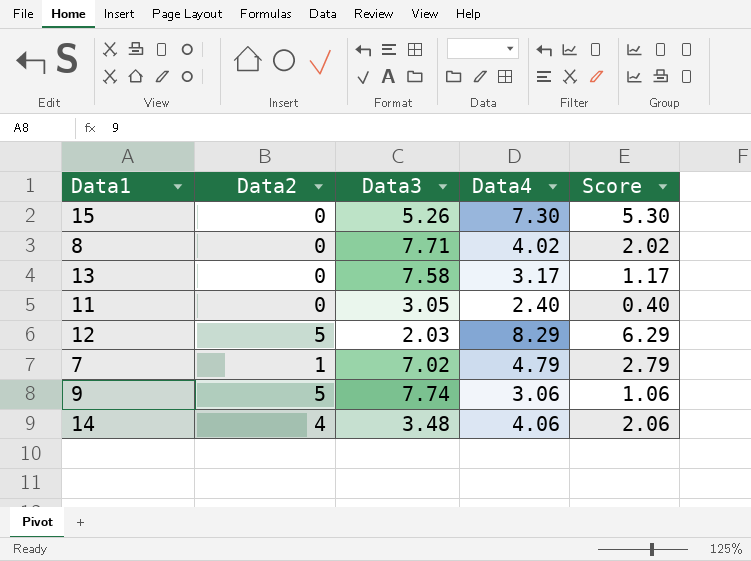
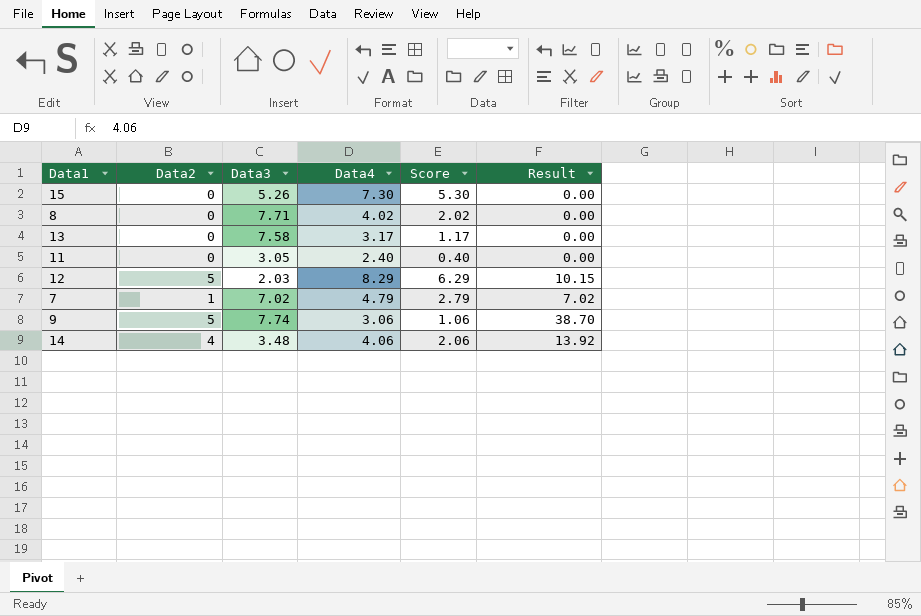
column Result | formula: none -> [Data2] * [Data3]

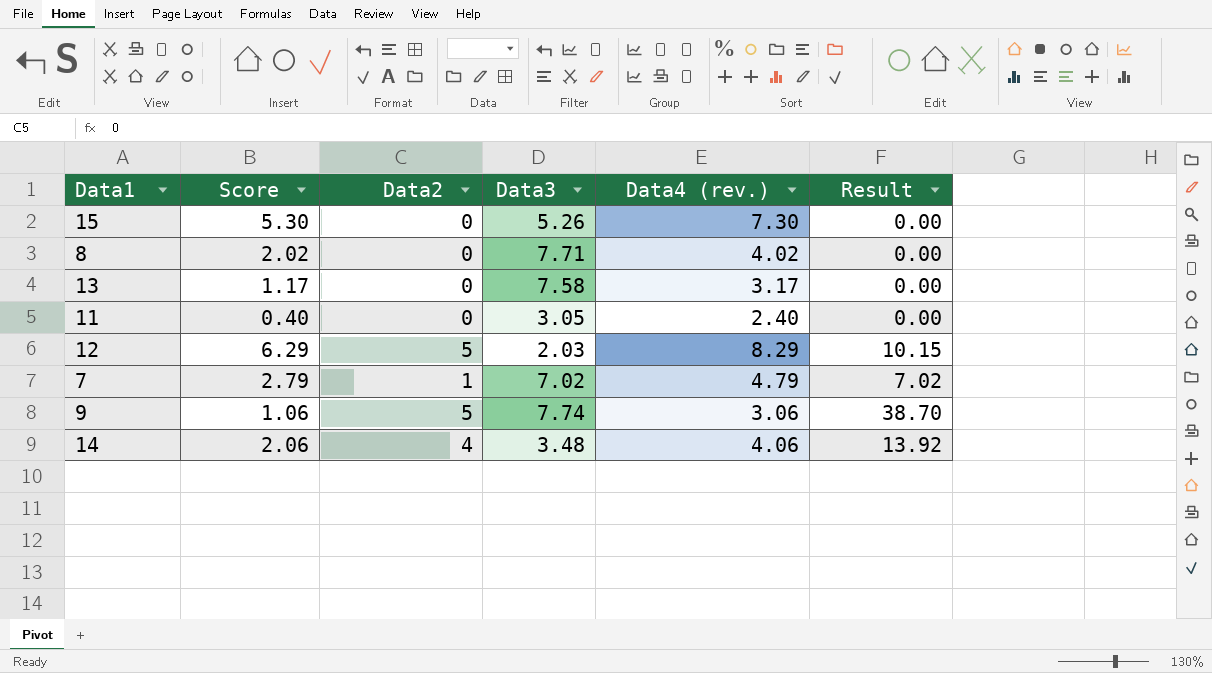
column Score | position: 5 -> 2
column name: Data4 -> Data4 (rev.)

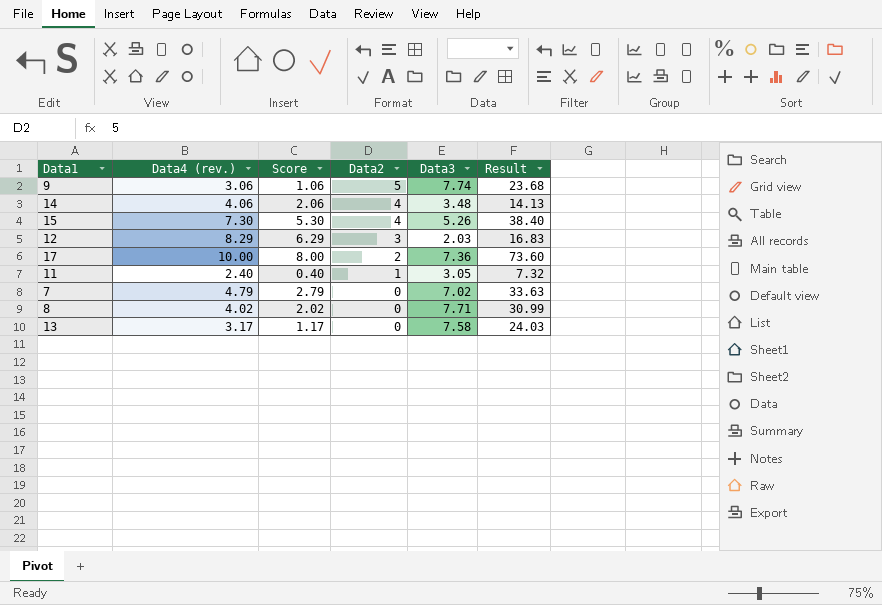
row order: none -> Data2 descending
column Data4 (rev.) | position: 5 -> 2
column Result | formula: [Data2] * [Data3] -> [Data4 (rev.)] * [Data3]
15 | Data2: 0 -> 4
12 | Data2: 5 -> 3
row 17: none -> 10.00 | 8.00 | 2 | 7.36 | 73.60
11 | Data2: 0 -> 1
7 | Data2: 1 -> 0

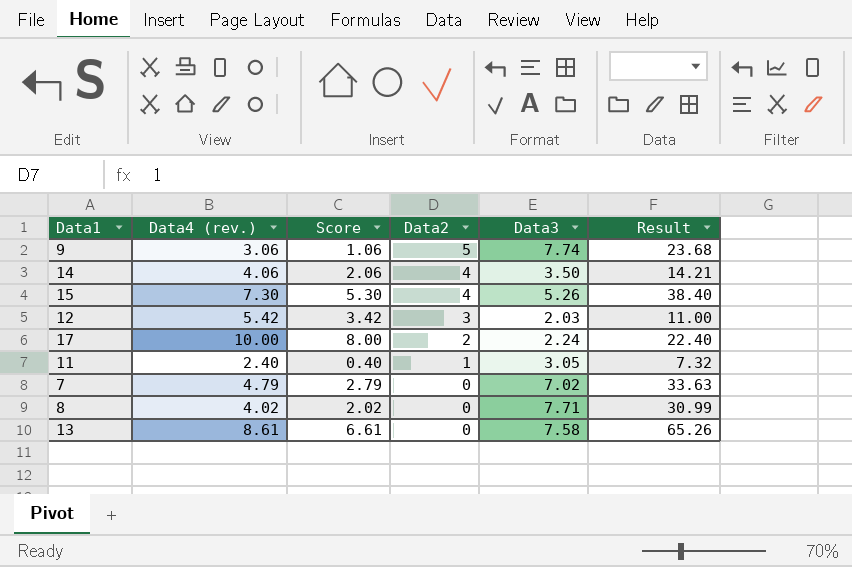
14 | Data3: 3.48 -> 3.50
14 | Result: 14.13 -> 14.21
12 | Data4 (rev.): 8.29 -> 5.42
12 | Score: 6.29 -> 3.42
12 | Result: 16.83 -> 11.00
17 | Data3: 7.36 -> 2.24
17 | Result: 73.60 -> 22.40
13 | Data4 (rev.): 3.17 -> 8.61
13 | Score: 1.17 -> 6.61
13 | Result: 24.03 -> 65.26

